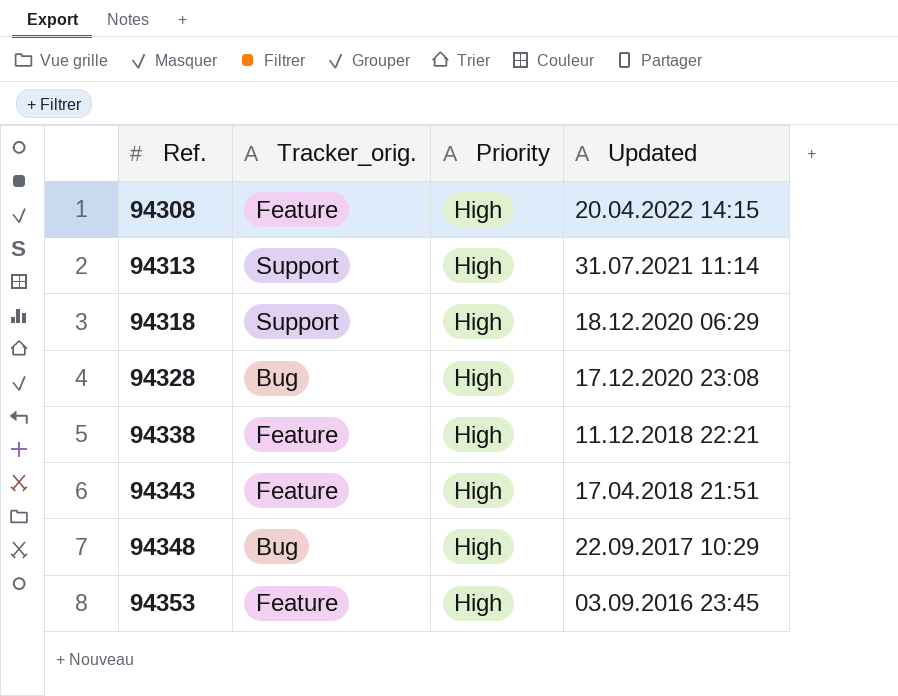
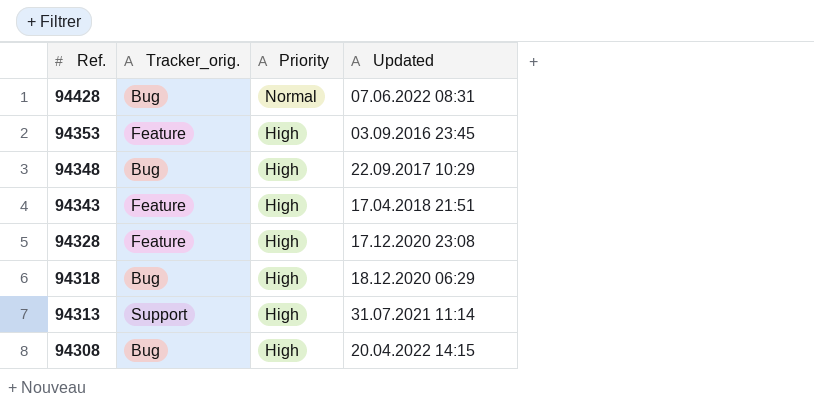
row order: Ref. ascending -> Ref. descending
row 94338: Feature | High | 11.12.2018 22:21 -> none
row 94428: none -> Bug | Normal | 07.06.2022 08:31
94328 | Tracker_orig.: Bug -> Feature
94318 | Tracker_orig.: Support -> Bug
94308 | Tracker_orig.: Feature -> Bug

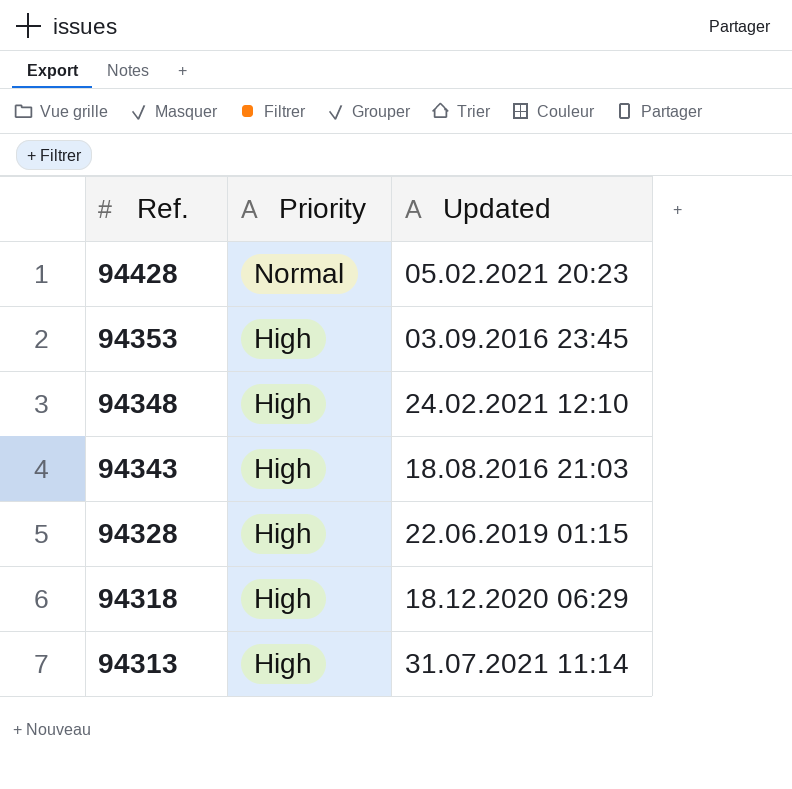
column Tracker_orig. | position: 2 -> none
row 94308: Bug | High | 20.04.2022 14:15 -> none
94428 | Updated: 07.06.2022 08:31 -> 05.02.2021 20:23
94348 | Updated: 22.09.2017 10:29 -> 24.02.2021 12:10
94343 | Updated: 17.04.2018 21:51 -> 18.08.2016 21:03
94328 | Updated: 17.12.2020 23:08 -> 22.06.2019 01:15

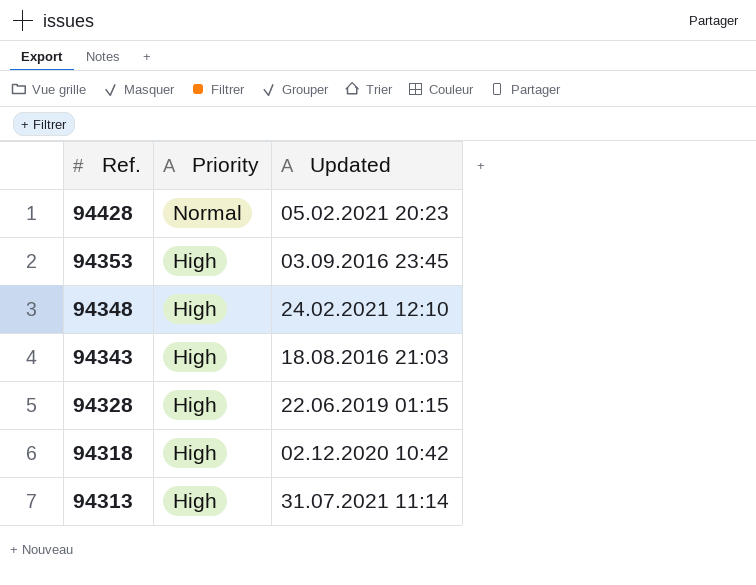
94318 | Updated: 18.12.2020 06:29 -> 02.12.2020 10:42

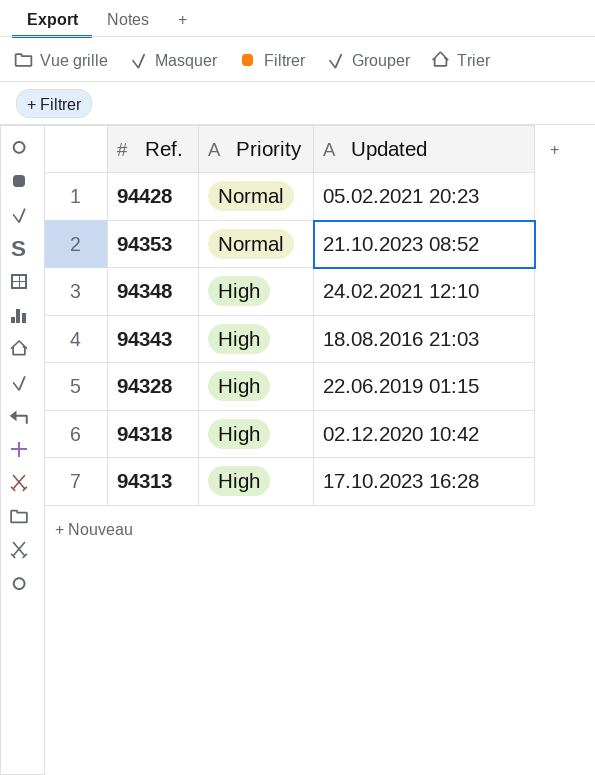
94353 | Priority: High -> Normal
94353 | Updated: 03.09.2016 23:45 -> 21.10.2023 08:52
94313 | Updated: 31.07.2021 11:14 -> 17.10.2023 16:28

